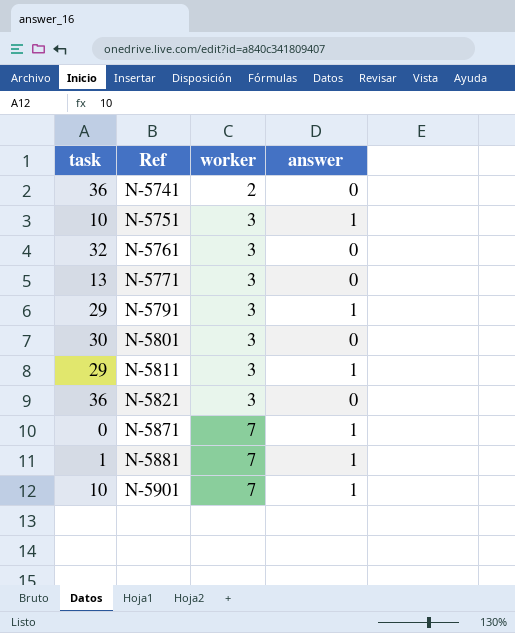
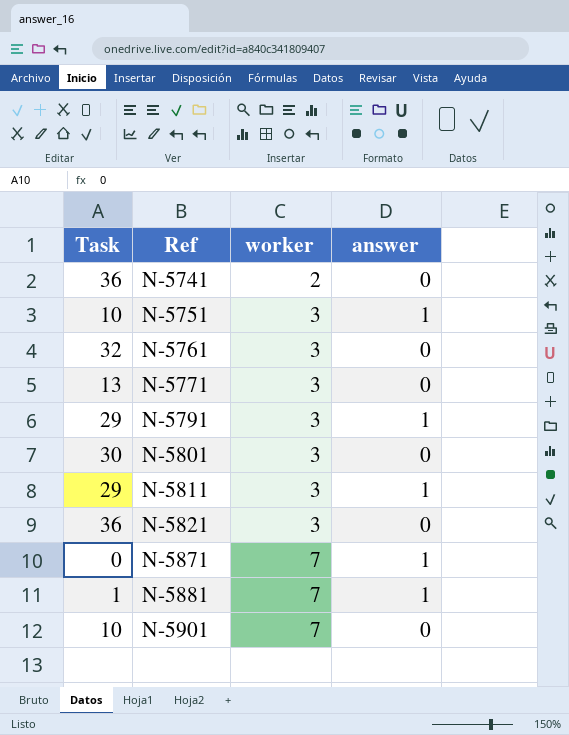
column name: task -> Task
N-5901 | answer: 1 -> 0

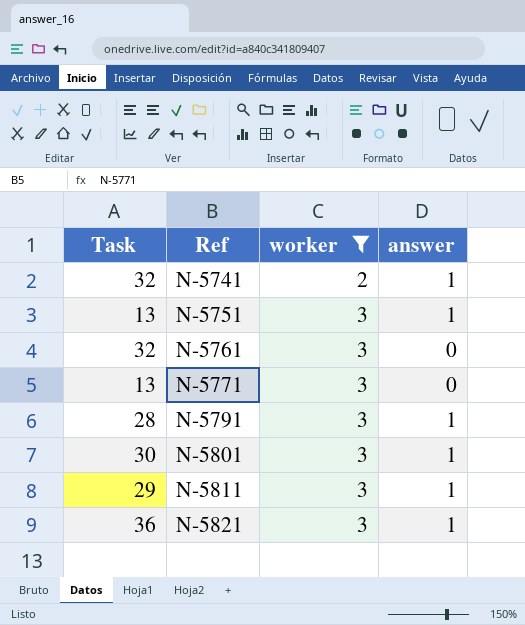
filter: none -> worker != 7
N-5741 | Task: 36 -> 32
N-5741 | answer: 0 -> 1
N-5751 | Task: 10 -> 13
N-5791 | Task: 29 -> 28
N-5801 | answer: 0 -> 1
N-5821 | answer: 0 -> 1

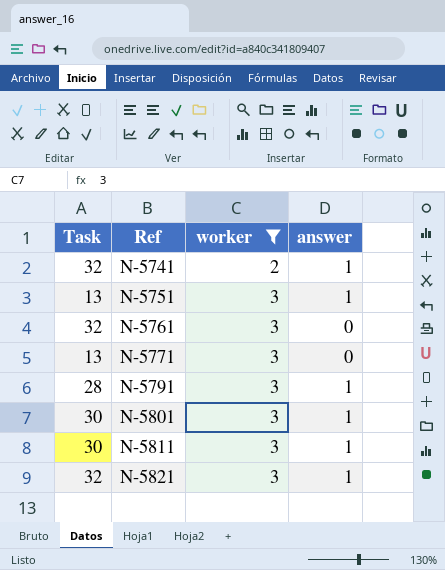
N-5811 | Task: 29 -> 30
N-5821 | Task: 36 -> 32

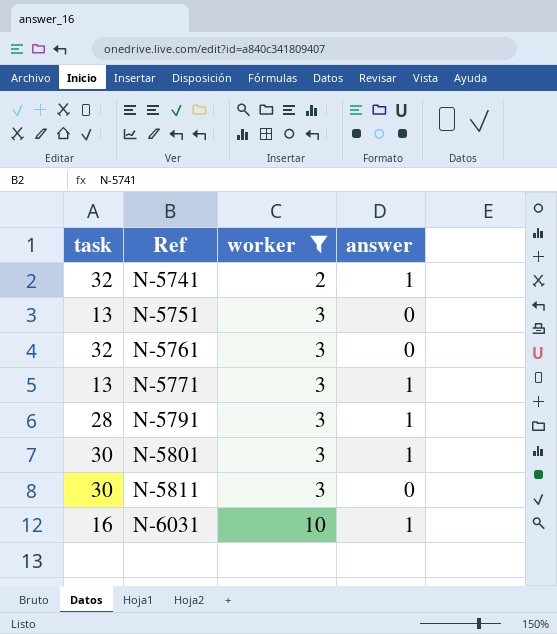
column name: Task -> task
row N-5821: 32 | 3 | 1 -> none
N-5751 | answer: 1 -> 0
N-5771 | answer: 0 -> 1
N-5811 | answer: 1 -> 0
row N-6031: none -> 16 | 10 | 1

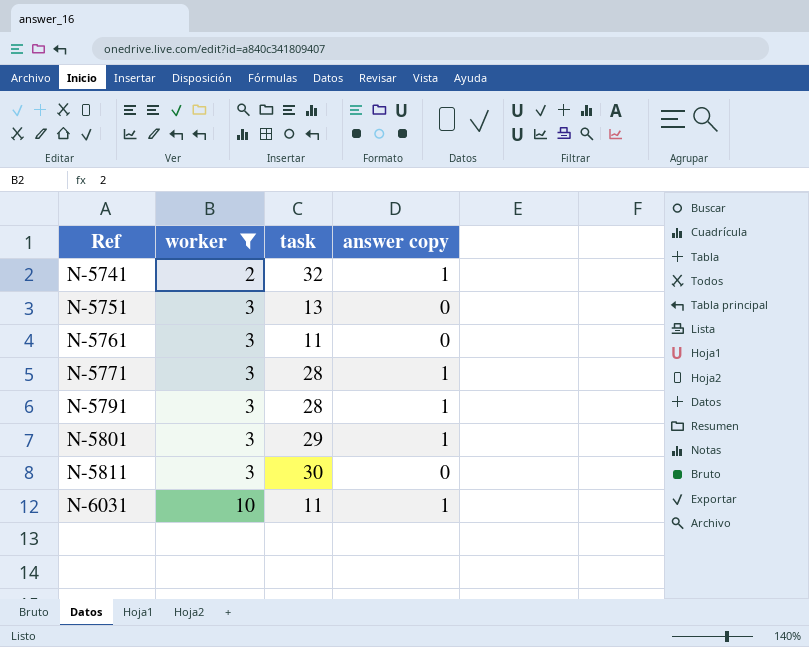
column task | position: 1 -> 3
column name: answer -> answer copy
N-5761 | task: 32 -> 11
N-5771 | task: 13 -> 28
N-5801 | task: 30 -> 29
N-6031 | task: 16 -> 11

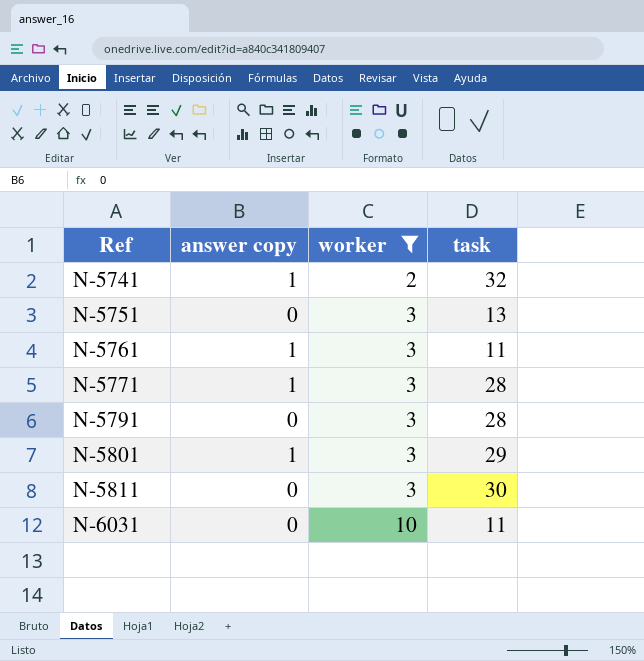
column answer copy | position: 4 -> 2
N-5761 | answer copy: 0 -> 1
N-5791 | answer copy: 1 -> 0
N-6031 | answer copy: 1 -> 0

